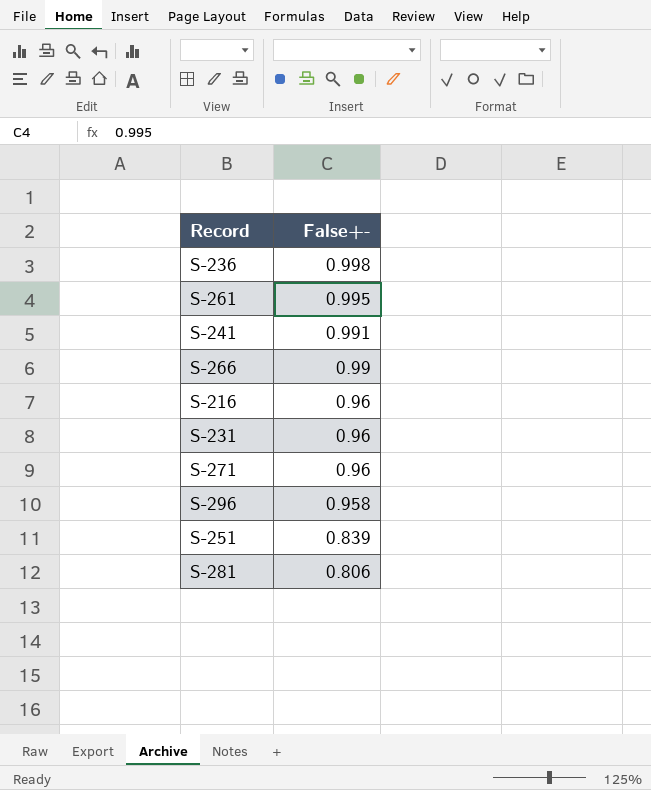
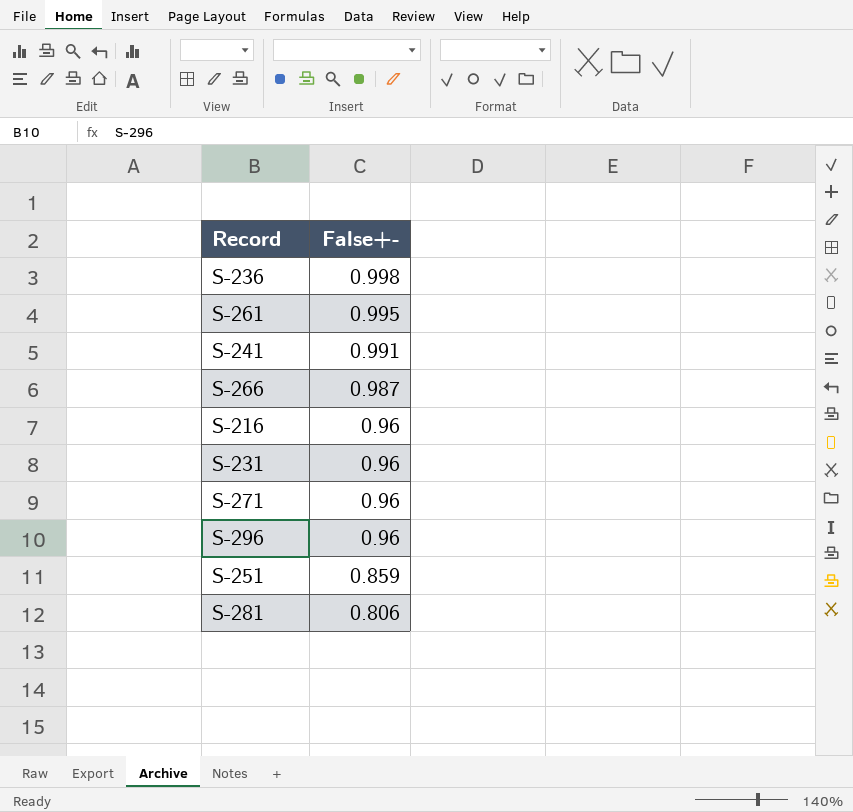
S-266 | False+-: 0.99 -> 0.987
S-296 | False+-: 0.958 -> 0.96
S-251 | False+-: 0.839 -> 0.859

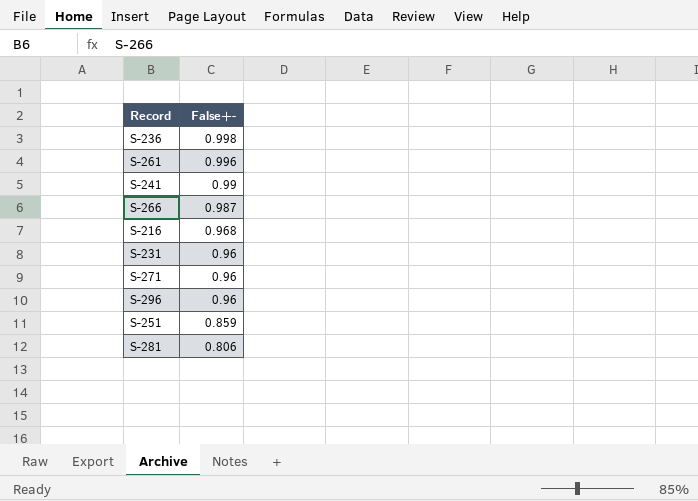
S-261 | False+-: 0.995 -> 0.996
S-241 | False+-: 0.991 -> 0.99
S-216 | False+-: 0.96 -> 0.968

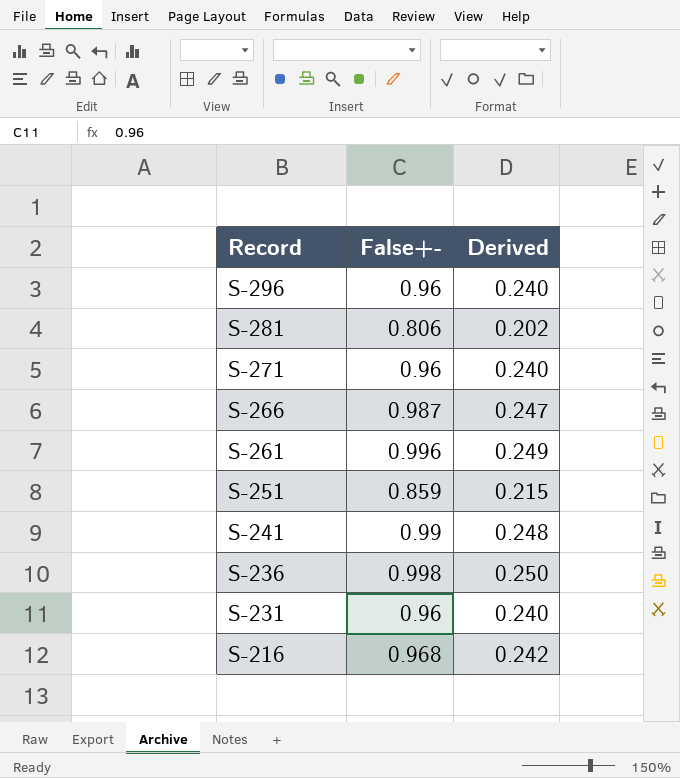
row order: False+- descending -> Record descending
column Derived | formula: none -> [False+-] * 0.25

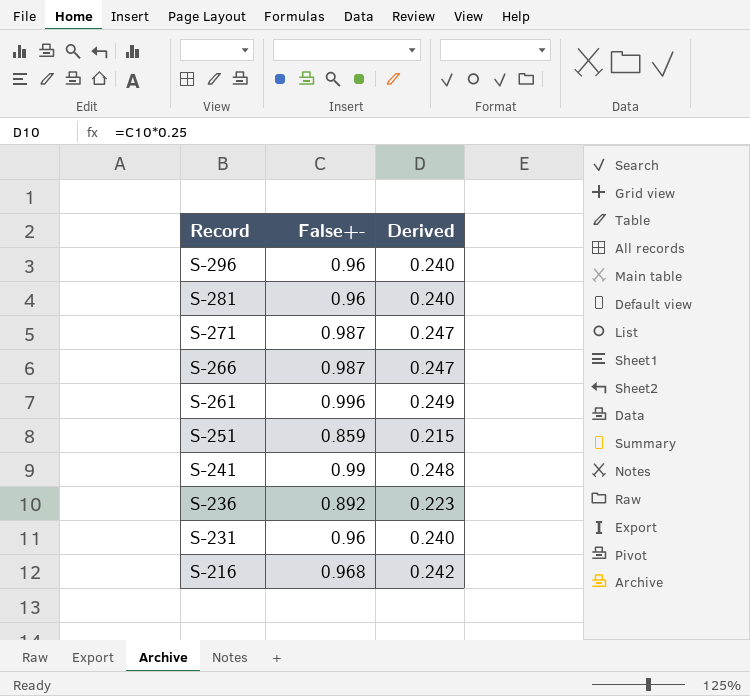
S-281 | False+-: 0.806 -> 0.96
S-281 | Derived: 0.202 -> 0.240
S-271 | False+-: 0.96 -> 0.987
S-271 | Derived: 0.240 -> 0.247
S-236 | False+-: 0.998 -> 0.892
S-236 | Derived: 0.250 -> 0.223

